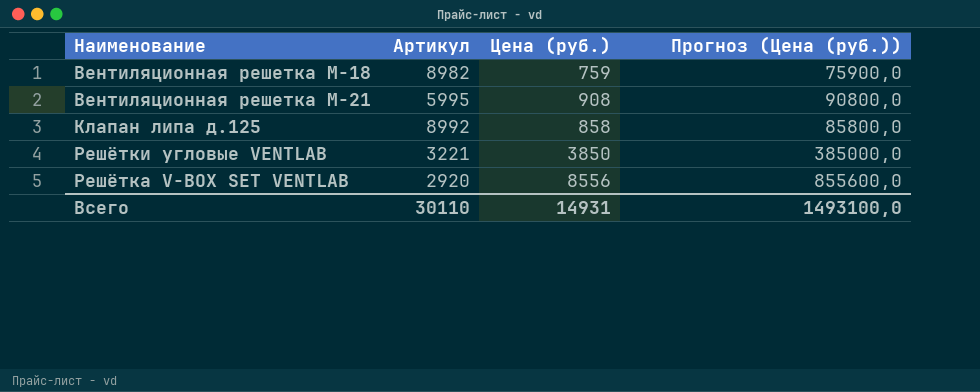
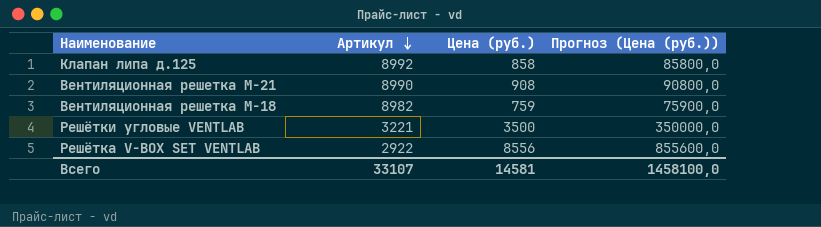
row order: none -> Артикул descending
Вентиляционная решетка М-21 | Артикул: 5995 -> 8990
Решётки угловые VENTLAB | Цена (руб.): 3850 -> 3500
Решётки угловые VENTLAB | Прогноз (Цена (руб.)): 385000,0 -> 350000,0
Решётка V-BOX SET VENTLAB | Артикул: 2920 -> 2922
Всего | Артикул: 30110 -> 33107
Всего | Цена (руб.): 14931 -> 14581
Всего | Прогноз (Цена (руб.)): 1493100,0 -> 1458100,0

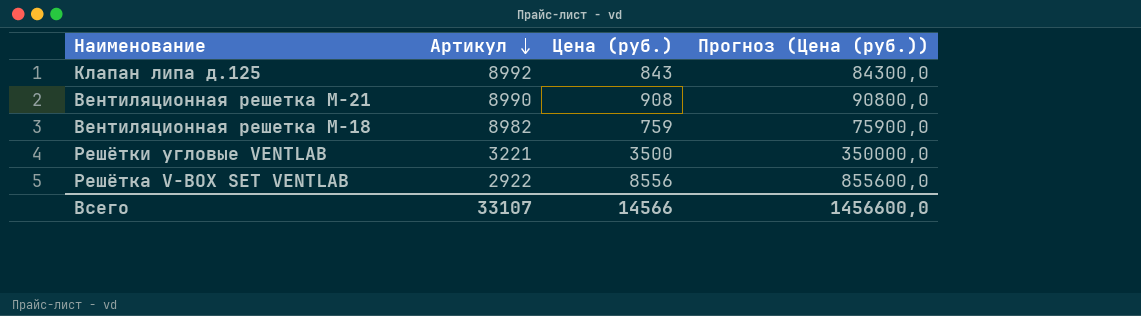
Клапан липа д.125 | Цена (руб.): 858 -> 843
Клапан липа д.125 | Прогноз (Цена (руб.)): 85800,0 -> 84300,0
Всего | Цена (руб.): 14581 -> 14566
Всего | Прогноз (Цена (руб.)): 1458100,0 -> 1456600,0

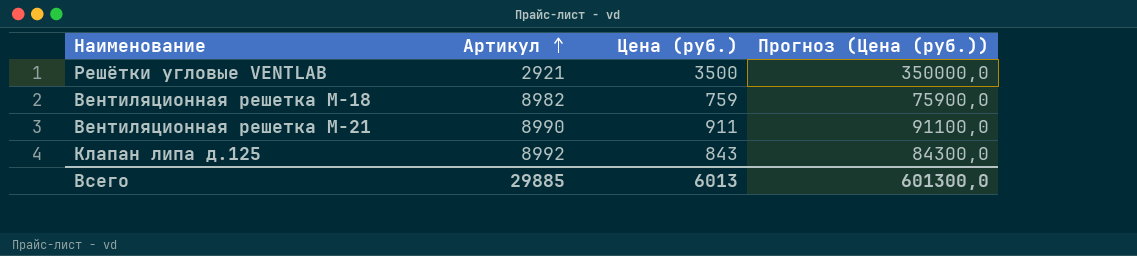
row order: Артикул descending -> Артикул ascending
row Решётка V-BOX SET VENTLAB: 2922 | 8556 | 855600,0 -> none
Решётки угловые VENTLAB | Артикул: 3221 -> 2921
Вентиляционная решетка М-21 | Цена (руб.): 908 -> 911
Вентиляционная решетка М-21 | Прогноз (Цена (руб.)): 90800,0 -> 91100,0
Всего | Артикул: 33107 -> 29885
Всего | Цена (руб.): 14566 -> 6013
Всего | Прогноз (Цена (руб.)): 1456600,0 -> 601300,0

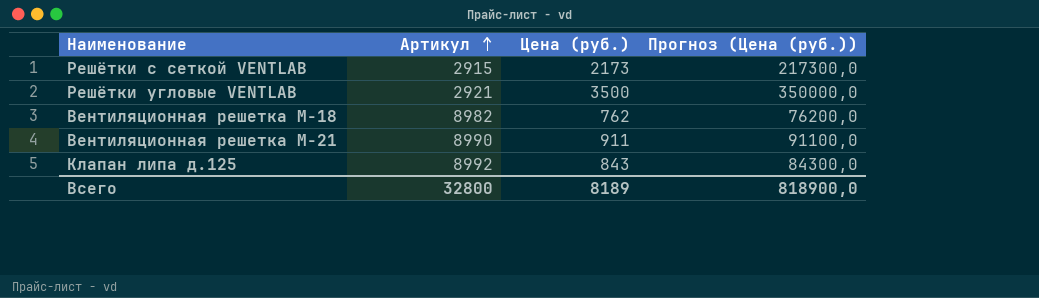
row Решётки с сеткой VENTLAB: none -> 2915 | 2173 | 217300,0
Вентиляционная решетка М-18 | Цена (руб.): 759 -> 762
Вентиляционная решетка М-18 | Прогноз (Цена (руб.)): 75900,0 -> 76200,0
Всего | Артикул: 29885 -> 32800
Всего | Цена (руб.): 6013 -> 8189
Всего | Прогноз (Цена (руб.)): 601300,0 -> 818900,0

